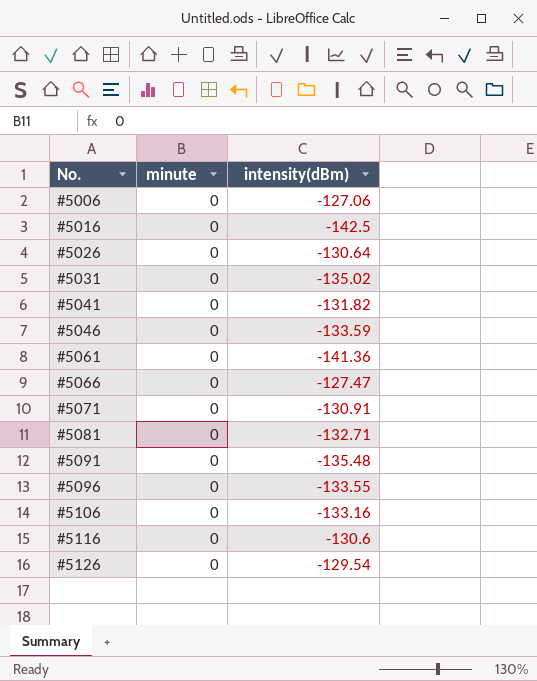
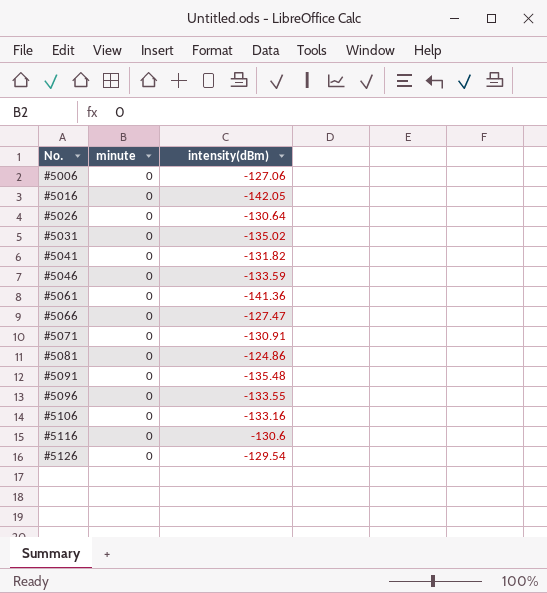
#5016 | intensity(dBm): -142.5 -> -142.05
#5081 | intensity(dBm): -132.71 -> -124.86

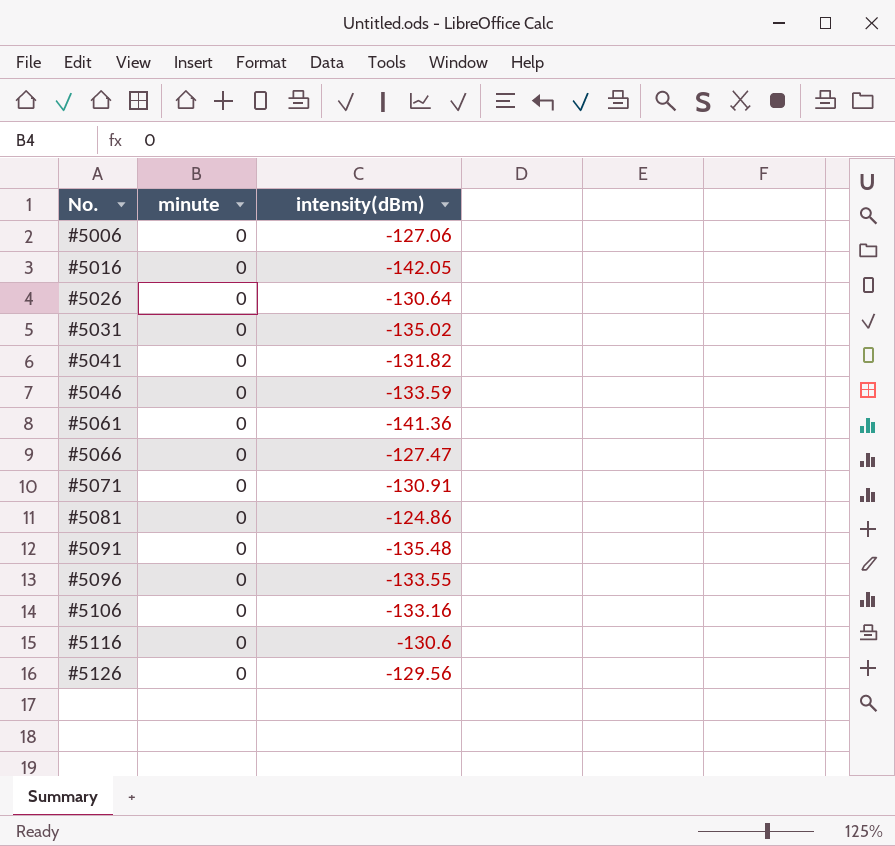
#5126 | intensity(dBm): -129.54 -> -129.56

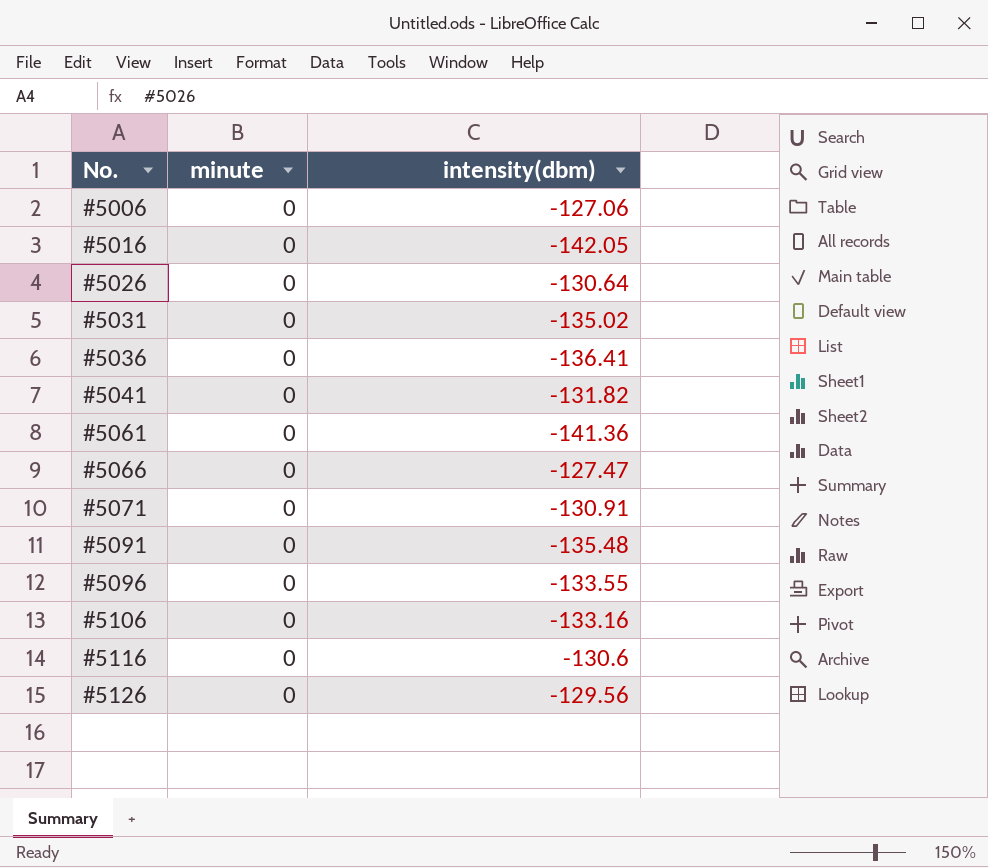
column name: intensity(dBm) -> intensity(dbm)
row #5046: 0 | -133.59 -> none
row #5081: 0 | -124.86 -> none
row #5036: none -> 0 | -136.41

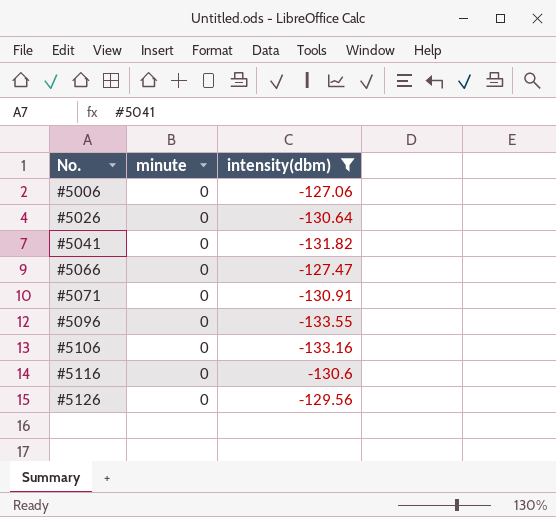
filter: none -> intensity(dbm) >= -133.55

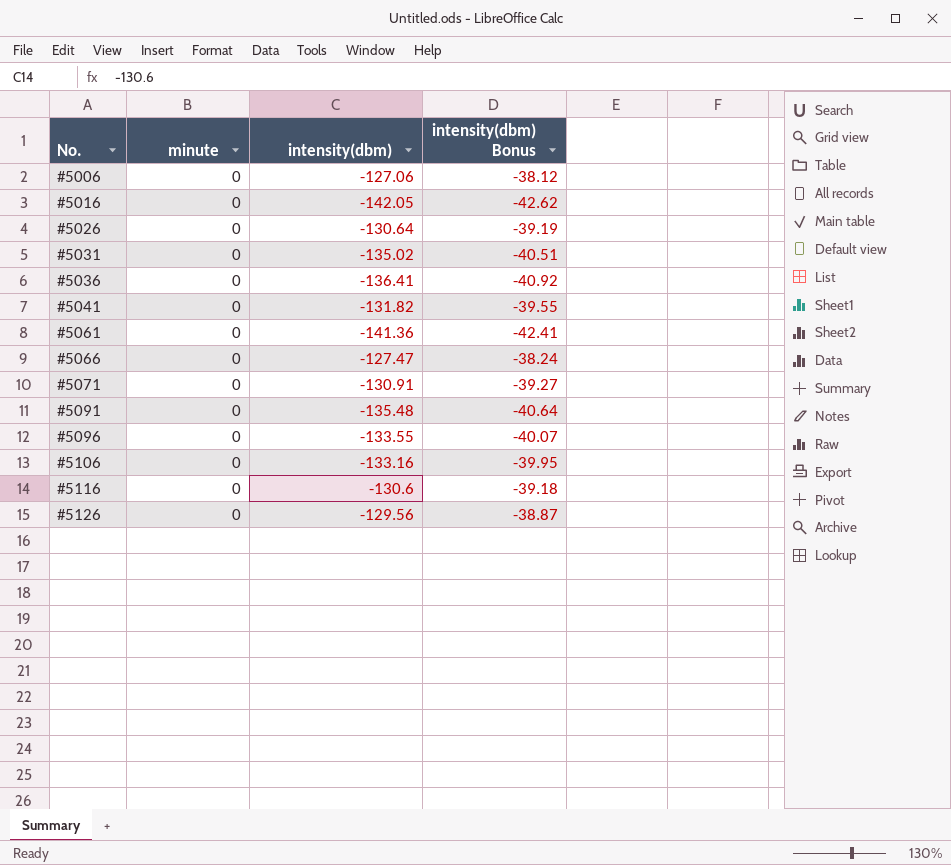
filter: intensity(dbm) >= -133.55 -> none
column intensity(dbm) Bonus | formula: none -> [intensity(dbm)] * 0.3

